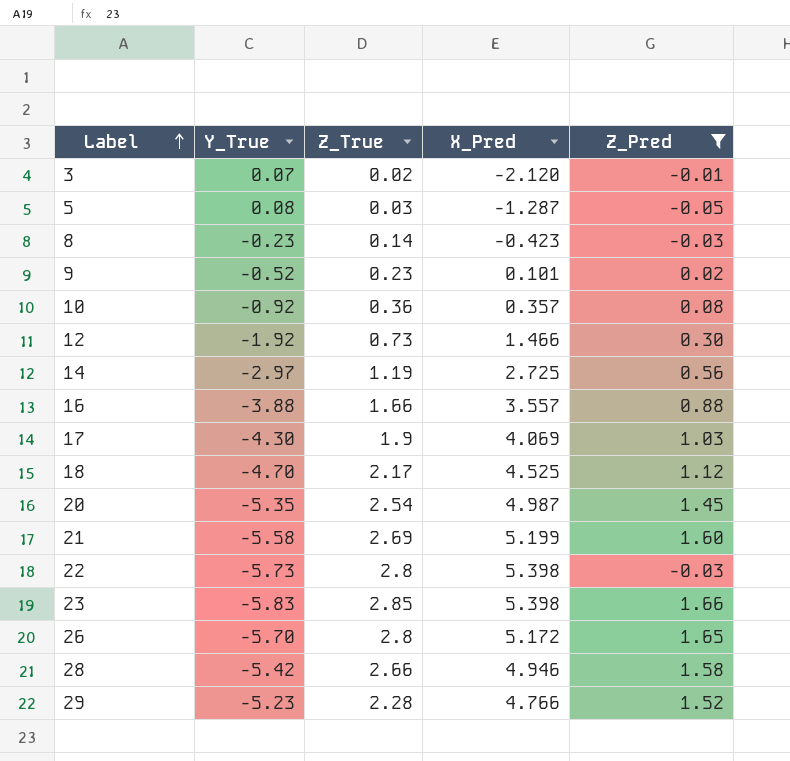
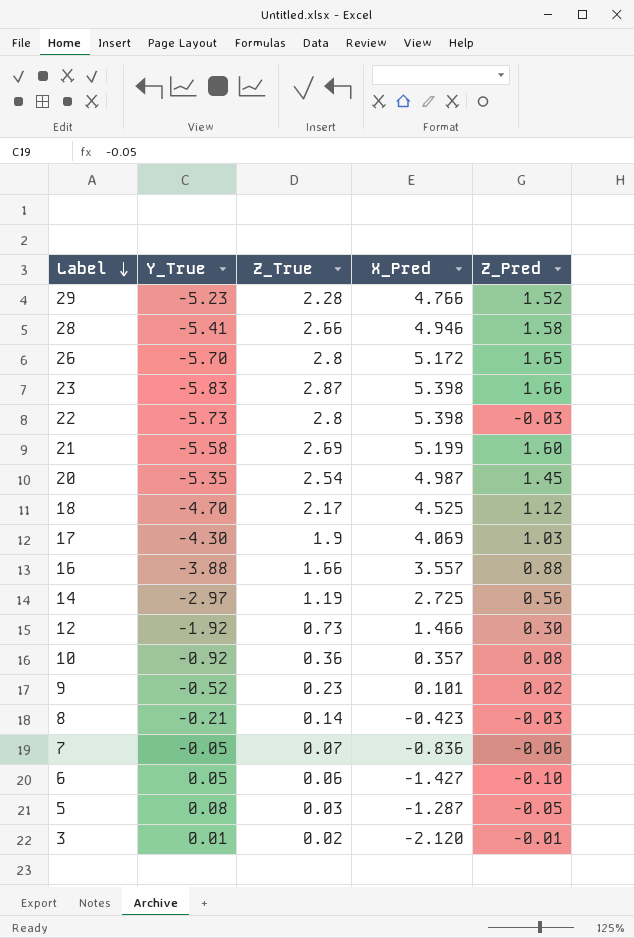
filter: Z_Pred >= -0.05 -> none
row order: Label ascending -> Label descending
28 | Y_True: -5.42 -> -5.41
23 | Z_True: 2.85 -> 2.87
8 | Y_True: -0.23 -> -0.21
3 | Y_True: 0.07 -> 0.01

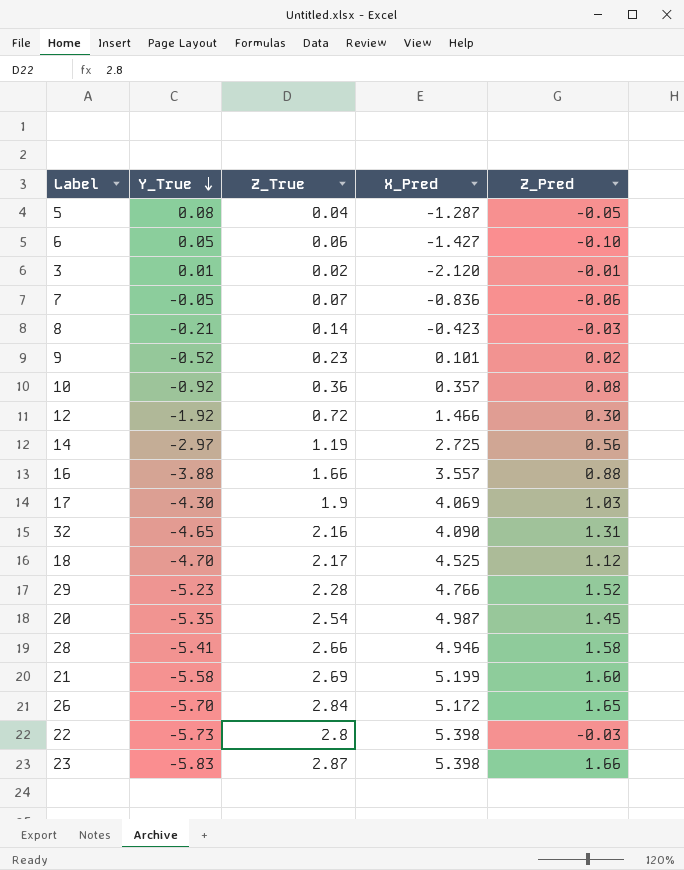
row order: Label descending -> Y_True descending
5 | Z_True: 0.03 -> 0.04
12 | Z_True: 0.73 -> 0.72
row 32: none -> -4.65 | 2.16 | 4.090 | 1.31
26 | Z_True: 2.8 -> 2.84

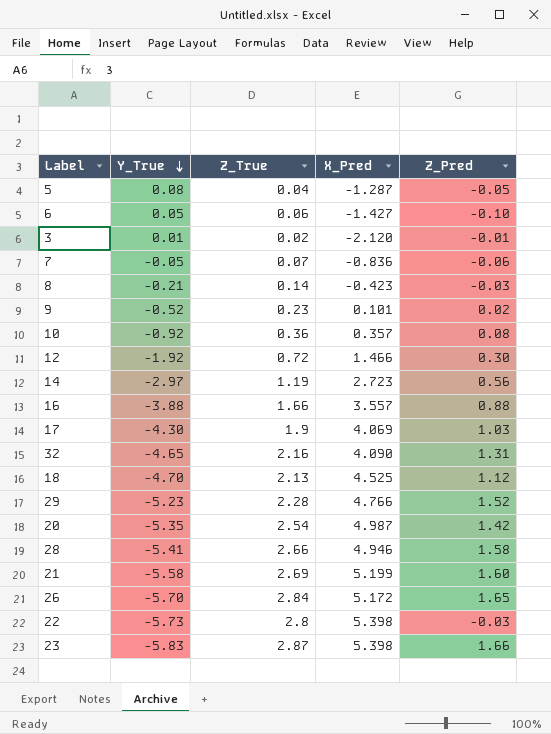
14 | X_Pred: 2.725 -> 2.723
18 | Z_True: 2.17 -> 2.13
20 | Z_Pred: 1.45 -> 1.42

